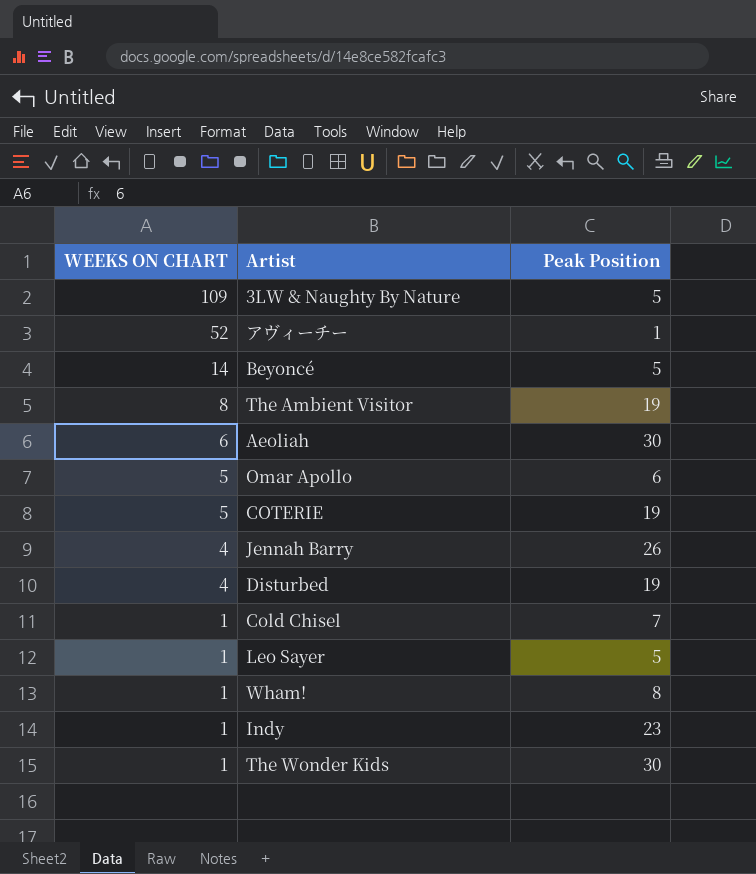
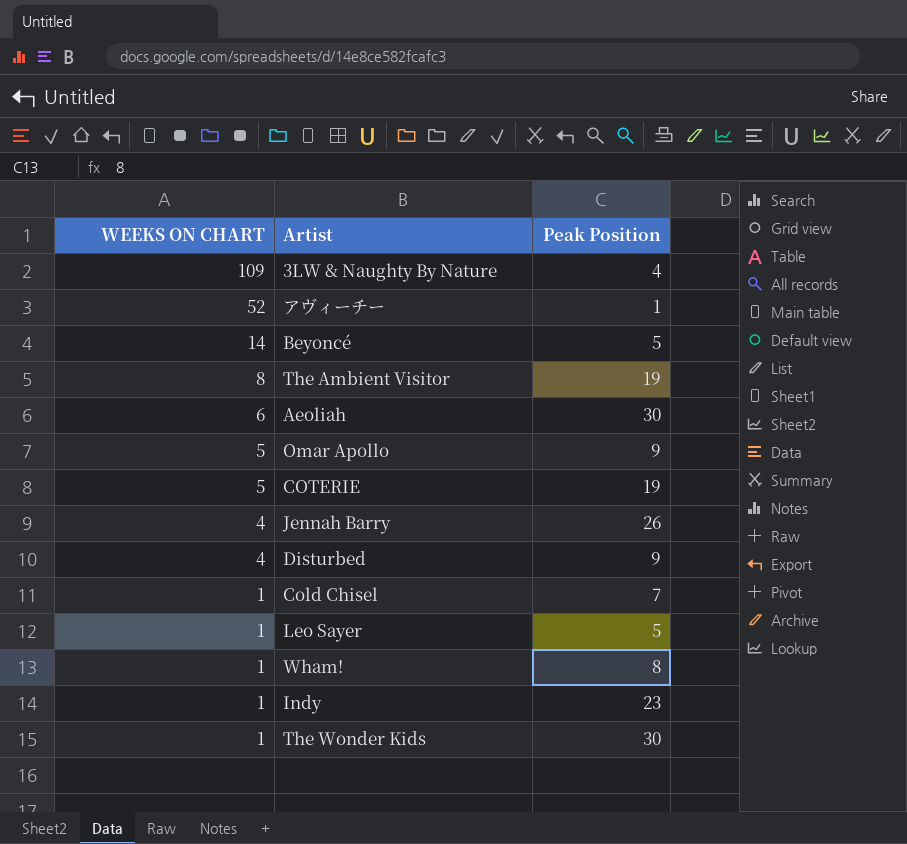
3LW & Naughty By Nature | Peak Position: 5 -> 4
Omar Apollo | Peak Position: 6 -> 9
Disturbed | Peak Position: 19 -> 9

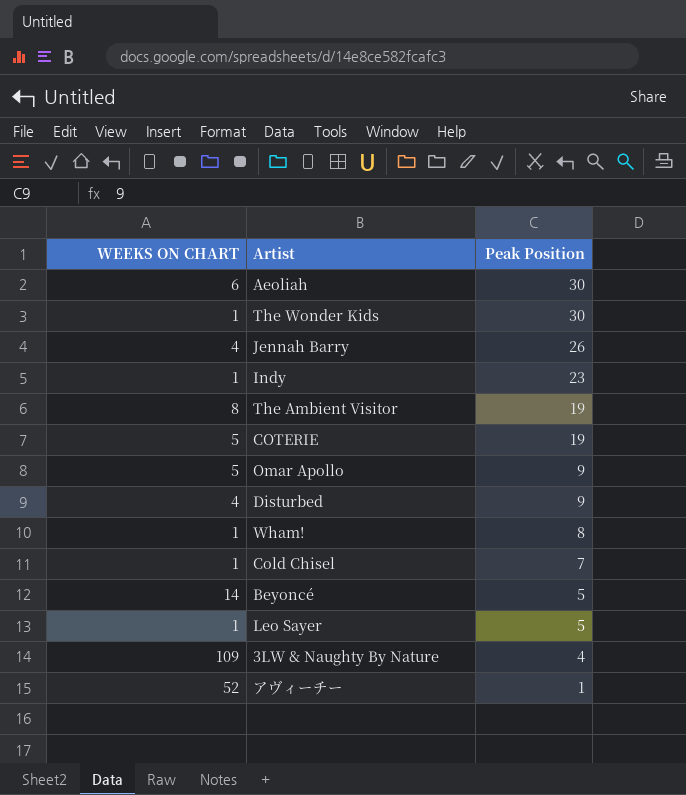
row order: WEEKS ON CHART descending -> Peak Position descending

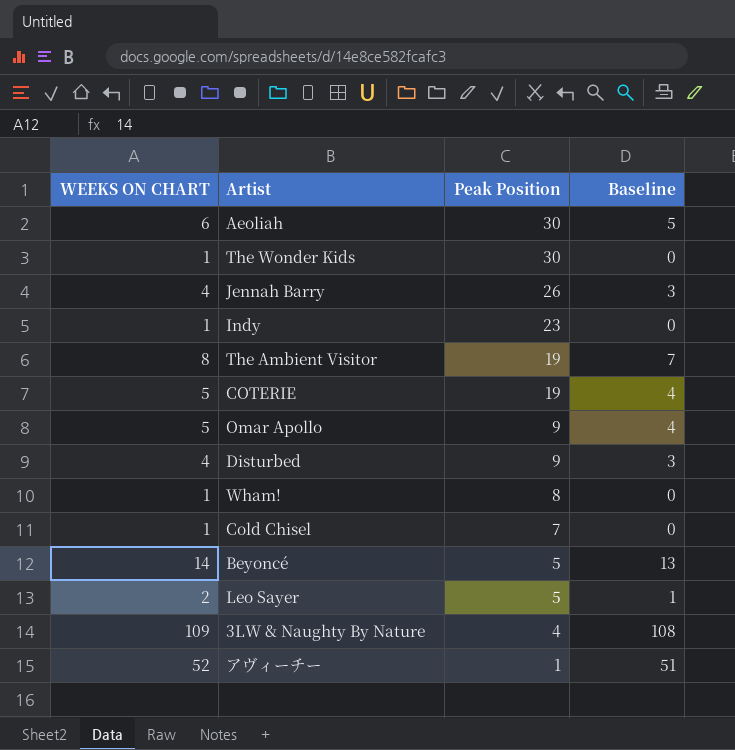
column Baseline | formula: none -> [WEEKS ON CHART] - 1
Leo Sayer | WEEKS ON CHART: 1 -> 2

